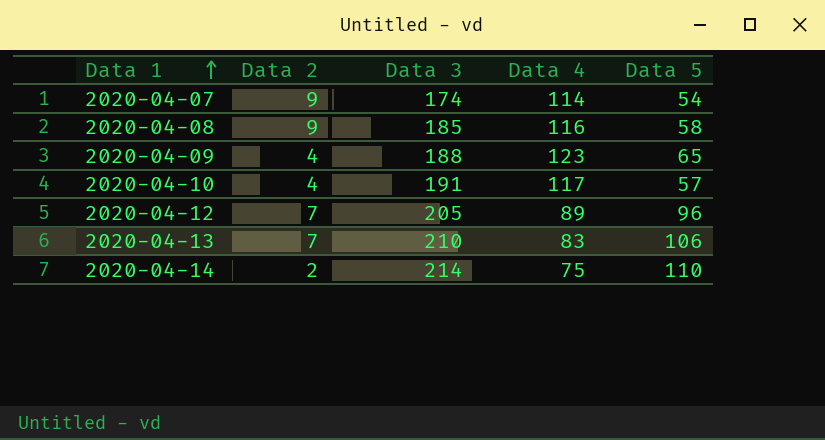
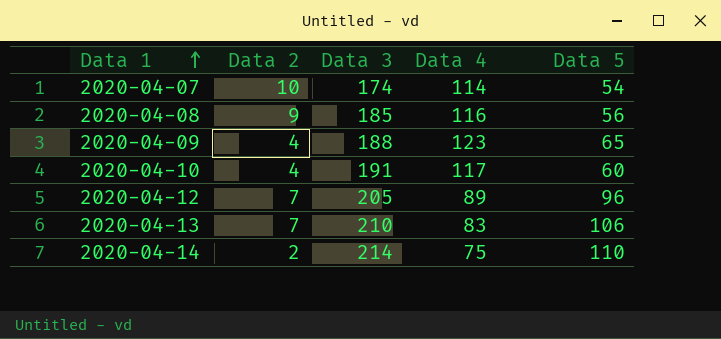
2020-04-07 | Data 2: 9 -> 10
2020-04-08 | Data 5: 58 -> 56
2020-04-10 | Data 5: 57 -> 60

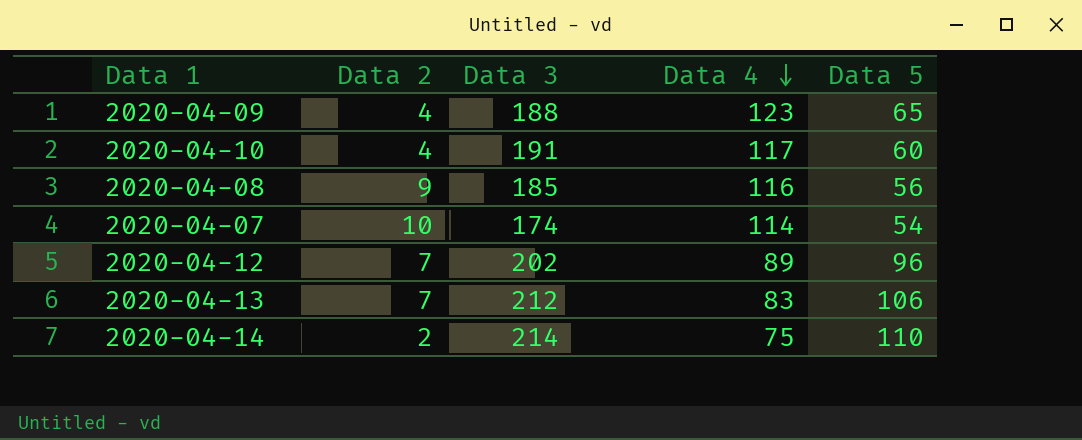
row order: Data 1 ascending -> Data 4 descending
2020-04-12 | Data 3: 205 -> 202
2020-04-13 | Data 3: 210 -> 212

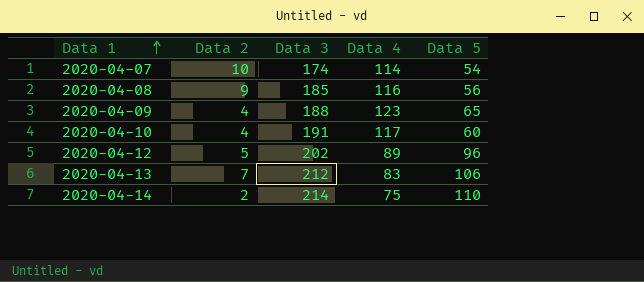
row order: Data 4 descending -> Data 1 ascending
2020-04-12 | Data 2: 7 -> 5

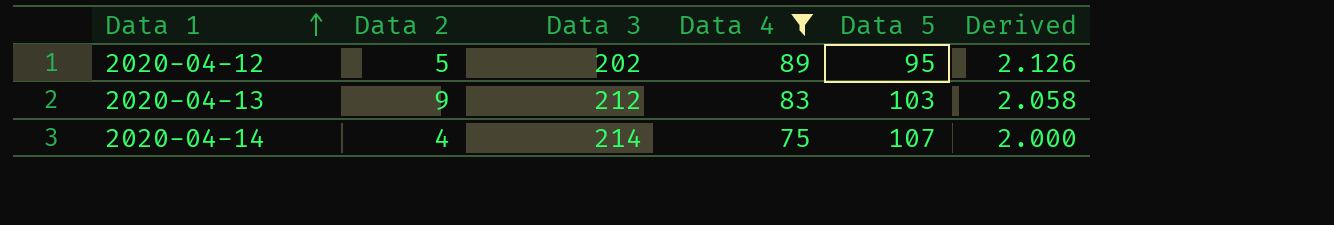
filter: none -> Data 4 <= 89
column Derived | formula: none -> [Data 3] / [Data 5]
2020-04-12 | Data 5: 96 -> 95
2020-04-13 | Data 2: 7 -> 9
2020-04-13 | Data 5: 106 -> 103
2020-04-14 | Data 2: 2 -> 4
2020-04-14 | Data 5: 110 -> 107

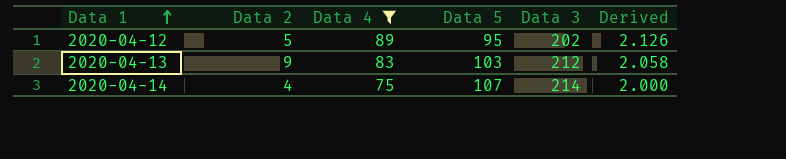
column Data 3 | position: 3 -> 5

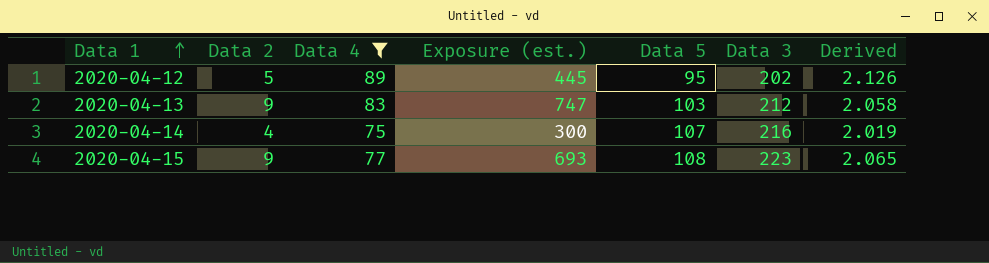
column Exposure (est.) | formula: none -> [Data 2] * [Data 4]
2020-04-14 | Data 3: 214 -> 216
2020-04-14 | Derived: 2.000 -> 2.019
row 2020-04-15: none -> 9 | 77 | 693 | 108 | 223 | 2.065

